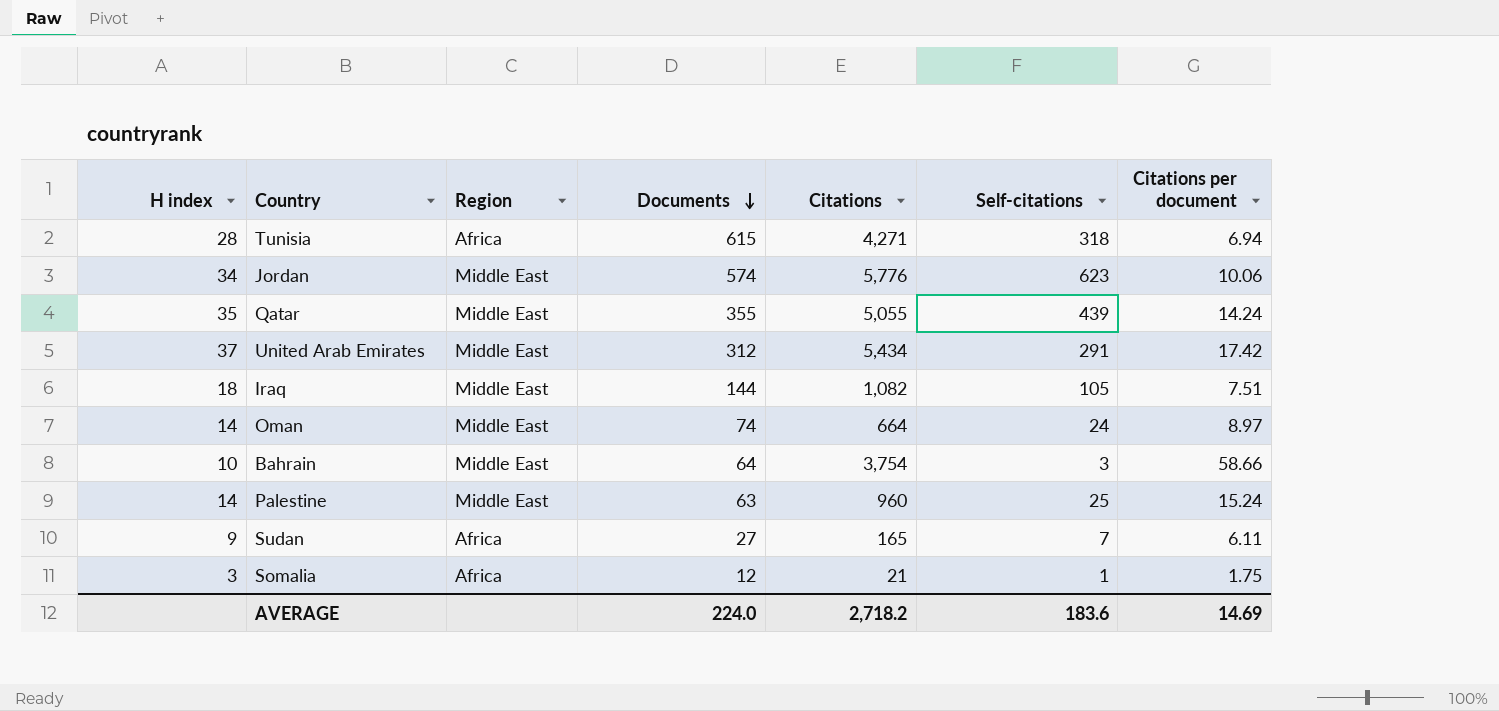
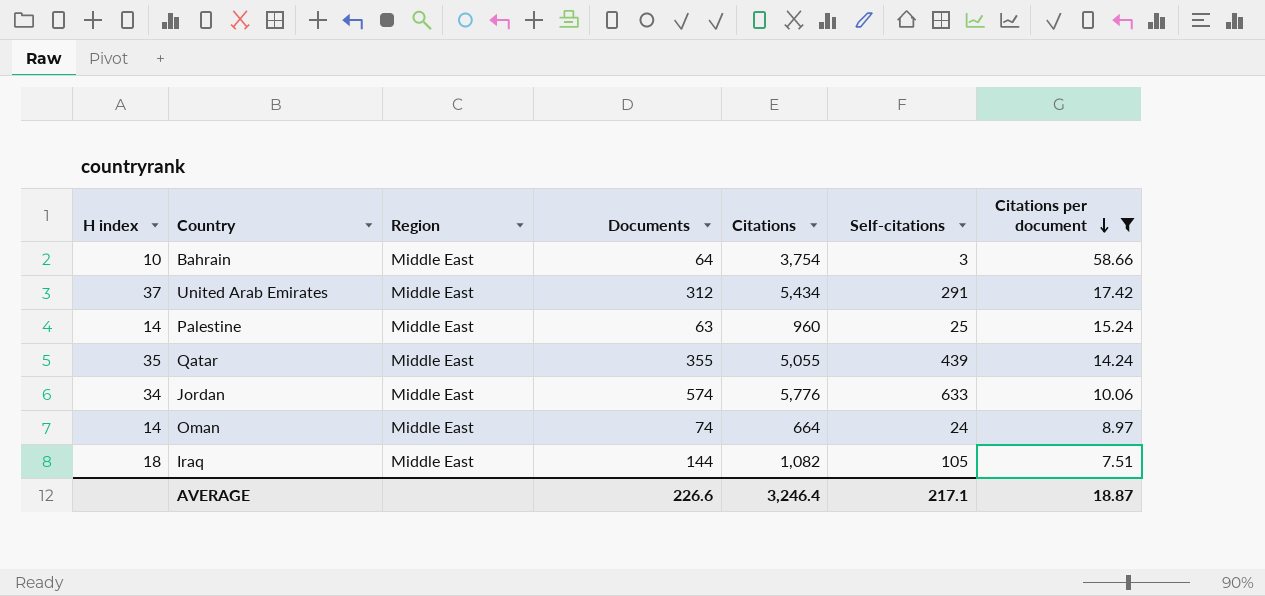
filter: none -> Citations per document >= 7.51
row order: Documents descending -> Citations per document descending
Jordan | Self-citations: 623 -> 633
AVERAGE | Documents: 224.0 -> 226.6
AVERAGE | Citations: 2,718.2 -> 3,246.4
AVERAGE | Self-citations: 183.6 -> 217.1
AVERAGE | Citations per document: 14.69 -> 18.87

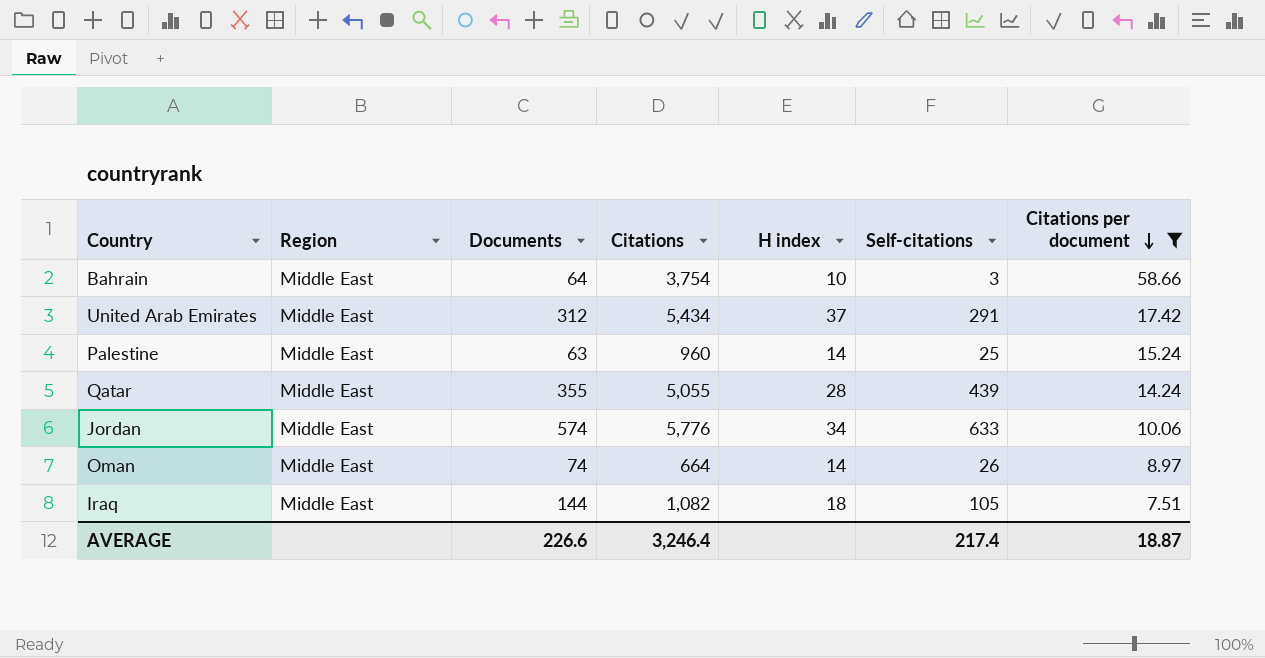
column H index | position: 1 -> 5
Qatar | H index: 35 -> 28
Oman | Self-citations: 24 -> 26
AVERAGE | Self-citations: 217.1 -> 217.4

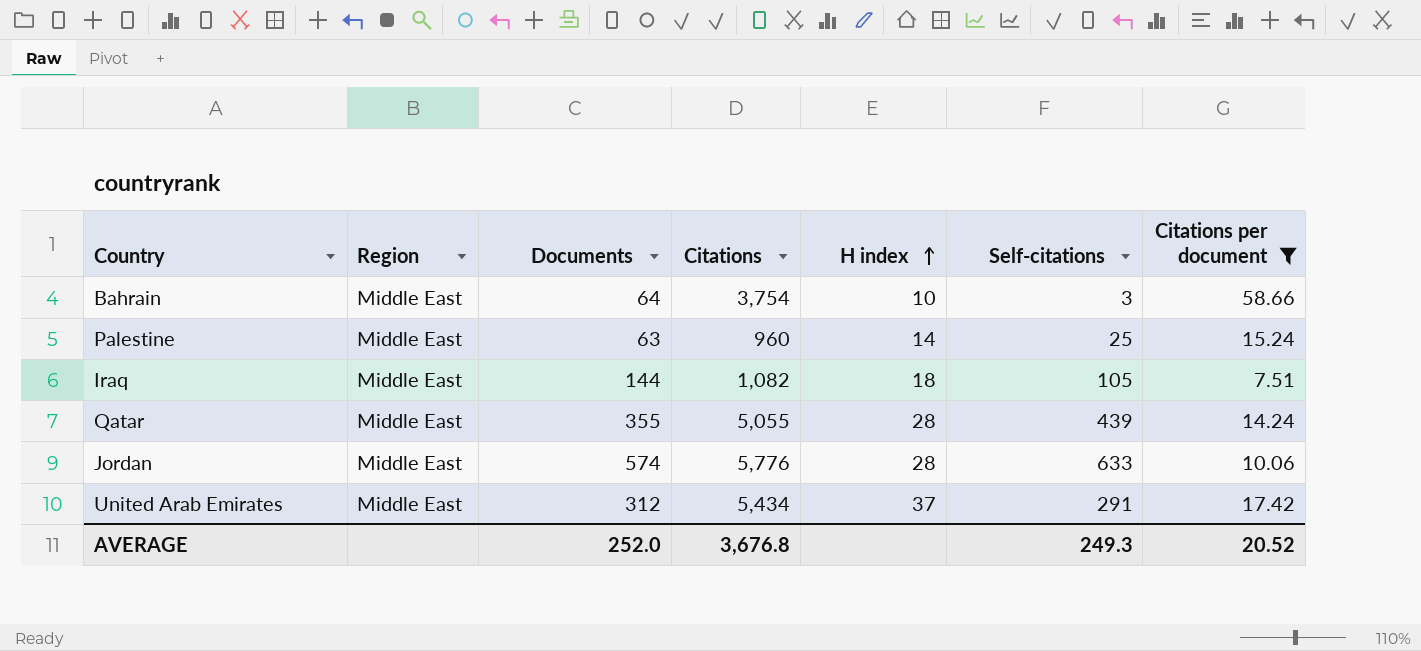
row order: Citations per document descending -> H index ascending
row Oman: Middle East | 74 | 664 | 14 | 26 | 8.97 -> none
Jordan | H index: 34 -> 28
AVERAGE | Documents: 226.6 -> 252.0
AVERAGE | Citations: 3,246.4 -> 3,676.8
AVERAGE | Self-citations: 217.4 -> 249.3
AVERAGE | Citations per document: 18.87 -> 20.52

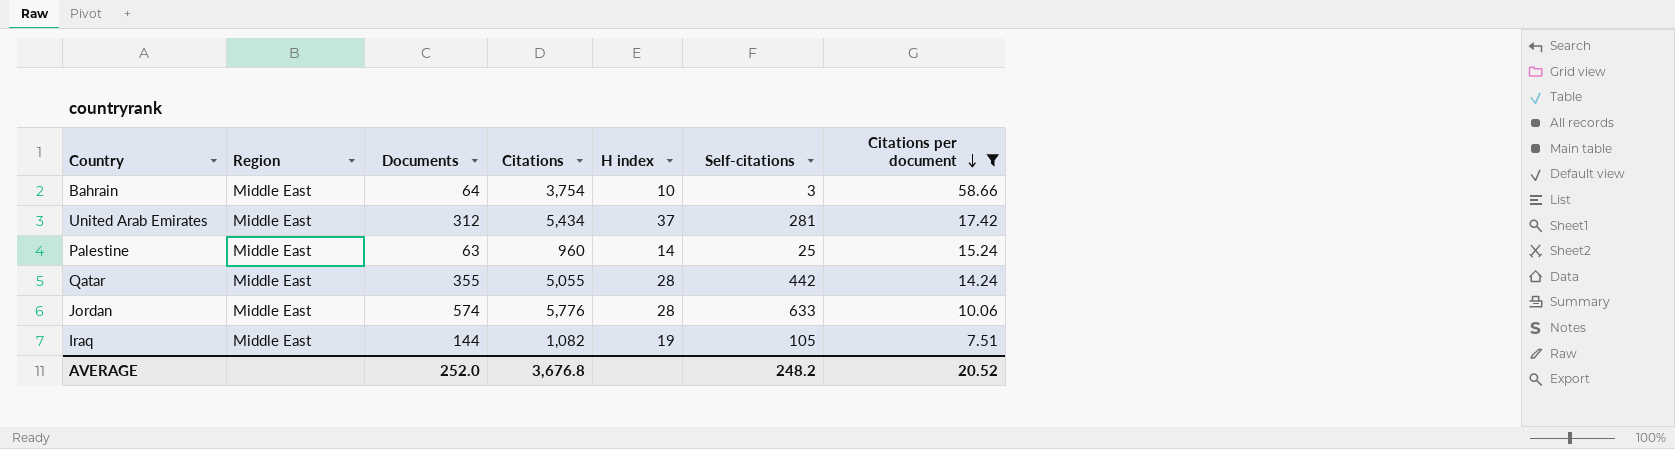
row order: H index ascending -> Citations per document descending
United Arab Emirates | Self-citations: 291 -> 281
Qatar | Self-citations: 439 -> 442
Iraq | H index: 18 -> 19
AVERAGE | Self-citations: 249.3 -> 248.2

